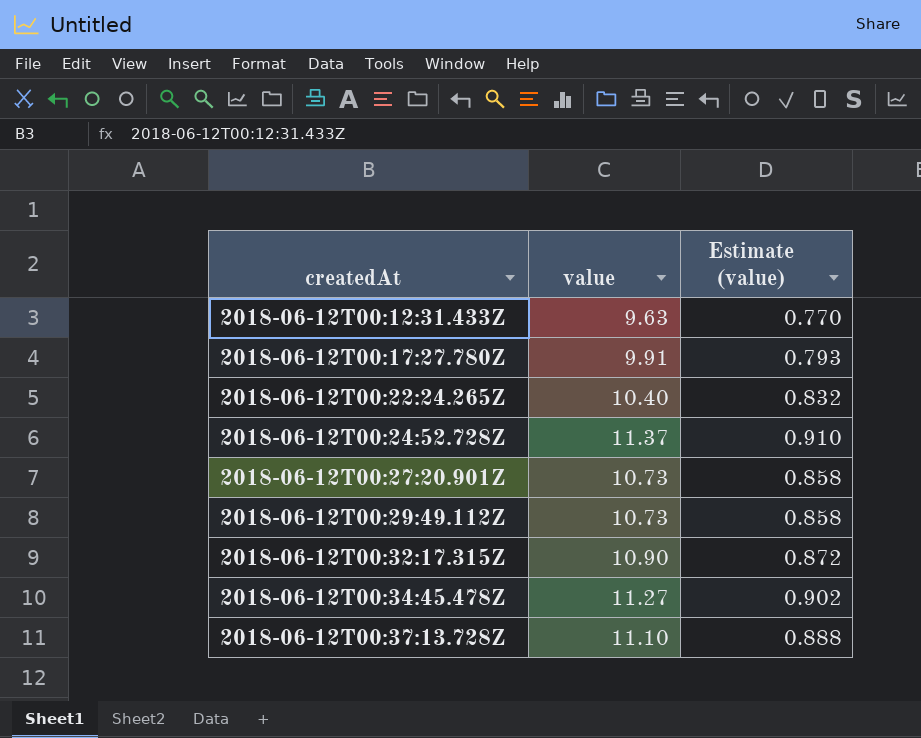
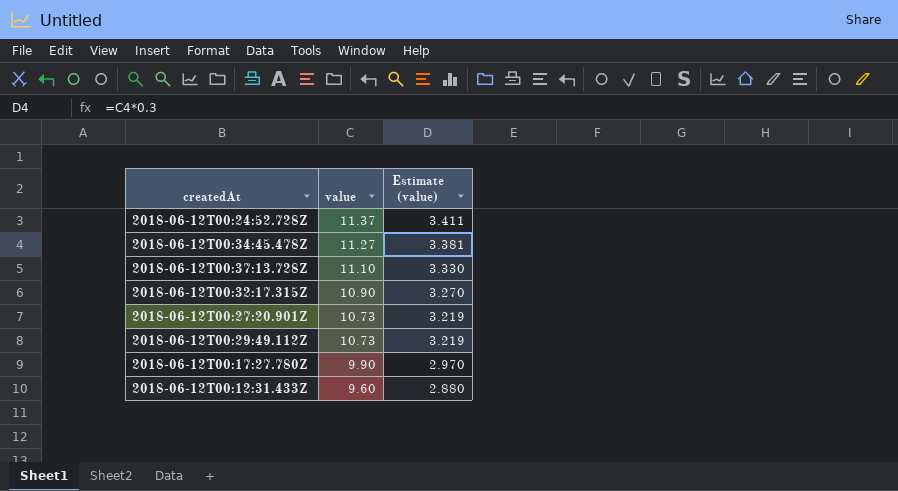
row order: createdAt ascending -> value descending
column Estimate (value) | formula: [value] * 0.08 -> [value] * 0.3
row 2018-06-12T00:22:24.265Z: 10.40 | 0.832 -> none
2018-06-12T00:17:27.780Z | value: 9.91 -> 9.90
2018-06-12T00:12:31.433Z | value: 9.63 -> 9.60

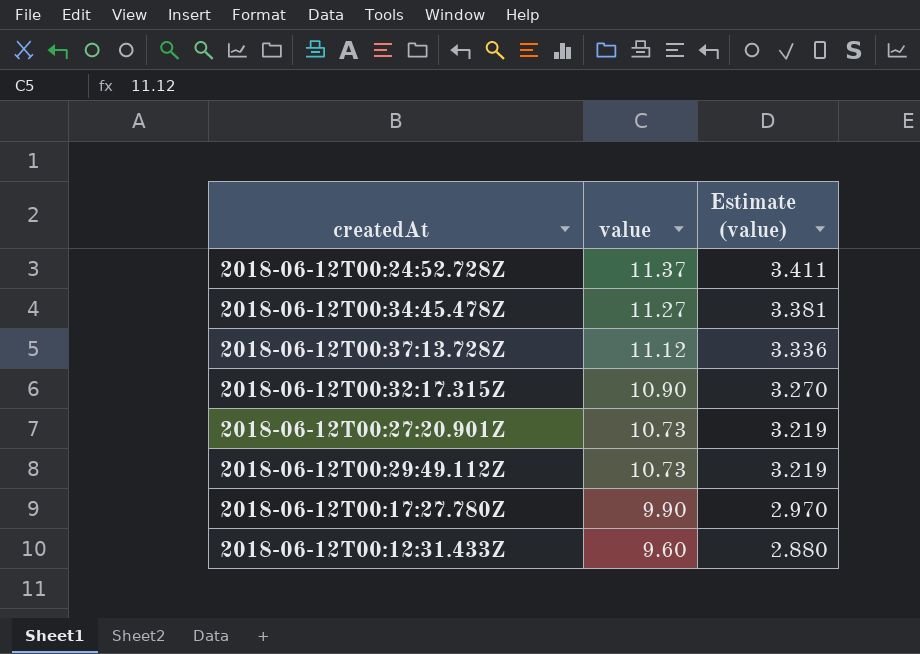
2018-06-12T00:37:13.728Z | value: 11.10 -> 11.12
2018-06-12T00:37:13.728Z | Estimate (value): 3.330 -> 3.336

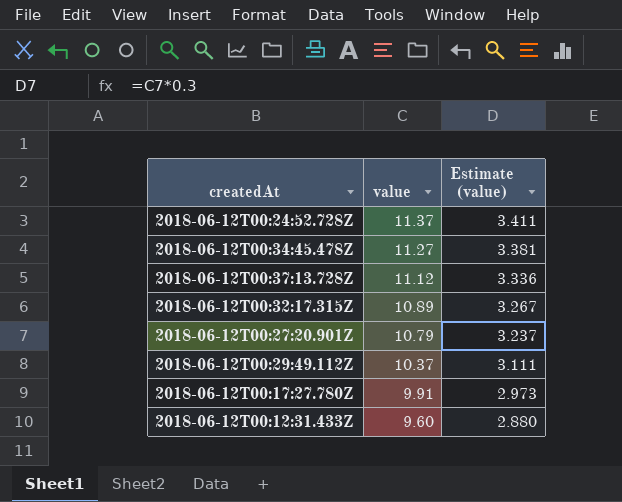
2018-06-12T00:32:17.315Z | value: 10.90 -> 10.89
2018-06-12T00:32:17.315Z | Estimate (value): 3.270 -> 3.267
2018-06-12T00:27:20.901Z | value: 10.73 -> 10.79
2018-06-12T00:27:20.901Z | Estimate (value): 3.219 -> 3.237
2018-06-12T00:29:49.112Z | value: 10.73 -> 10.37
2018-06-12T00:29:49.112Z | Estimate (value): 3.219 -> 3.111
2018-06-12T00:17:27.780Z | value: 9.90 -> 9.91
2018-06-12T00:17:27.780Z | Estimate (value): 2.970 -> 2.973

